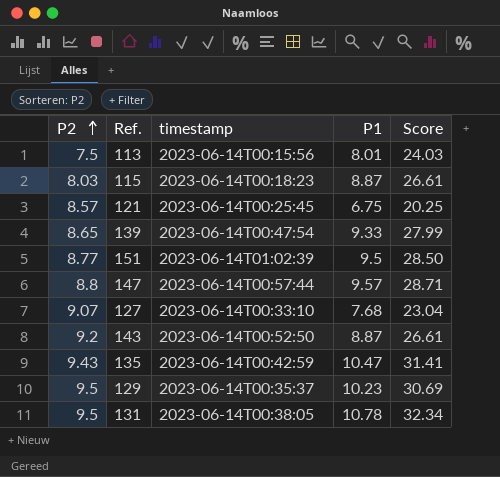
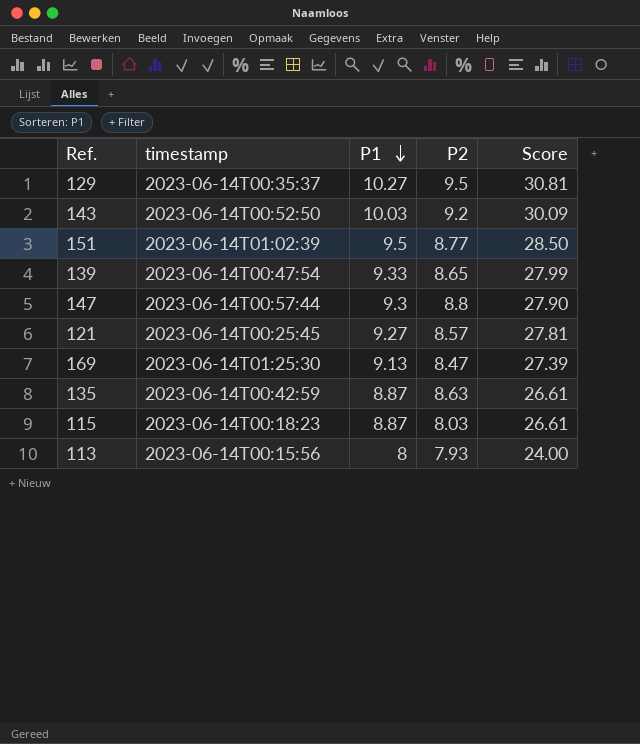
row order: P2 ascending -> P1 descending
column P2 | position: 1 -> 4
row 127: 9.07 | 2023-06-14T00:33:10 | 7.68 | 23.04 -> none
row 131: 9.5 | 2023-06-14T00:38:05 | 10.78 | 32.34 -> none
129 | P1: 10.23 -> 10.27
129 | Score: 30.69 -> 30.81
143 | P1: 8.87 -> 10.03
143 | Score: 26.61 -> 30.09
147 | P1: 9.57 -> 9.3
147 | Score: 28.71 -> 27.90
121 | P1: 6.75 -> 9.27
121 | Score: 20.25 -> 27.81
row 169: none -> 2023-06-14T01:25:30 | 9.13 | 8.47 | 27.39
135 | P1: 10.47 -> 8.87
135 | P2: 9.43 -> 8.63
135 | Score: 31.41 -> 26.61
113 | P1: 8.01 -> 8
113 | P2: 7.5 -> 7.93
113 | Score: 24.03 -> 24.00

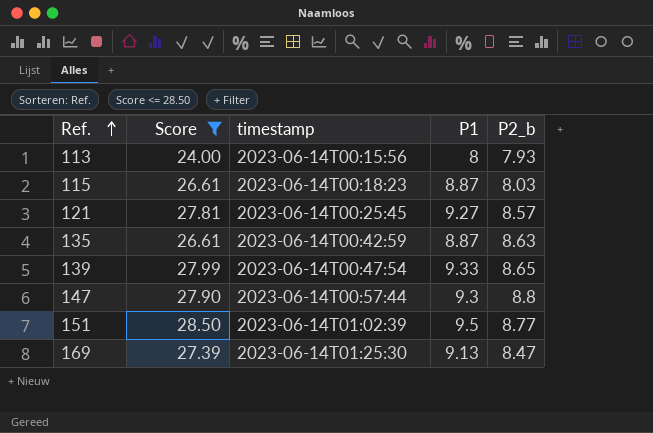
filter: none -> Score <= 28.50
row order: P1 descending -> Ref. ascending
column Score | position: 5 -> 2
column name: P2 -> P2_b

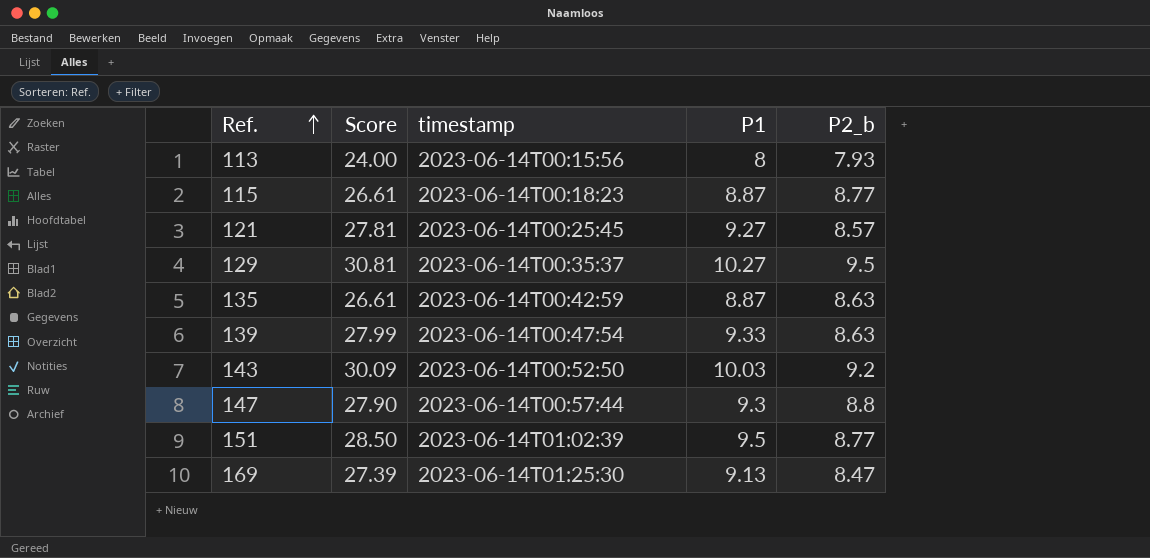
filter: Score <= 28.50 -> none
115 | P2_b: 8.03 -> 8.77
139 | P2_b: 8.65 -> 8.63

